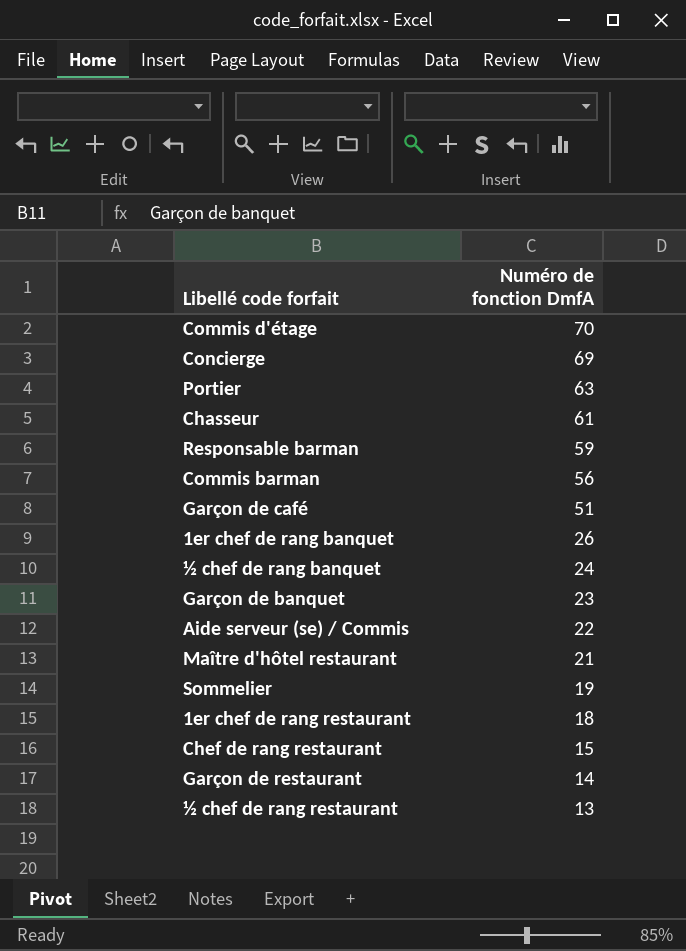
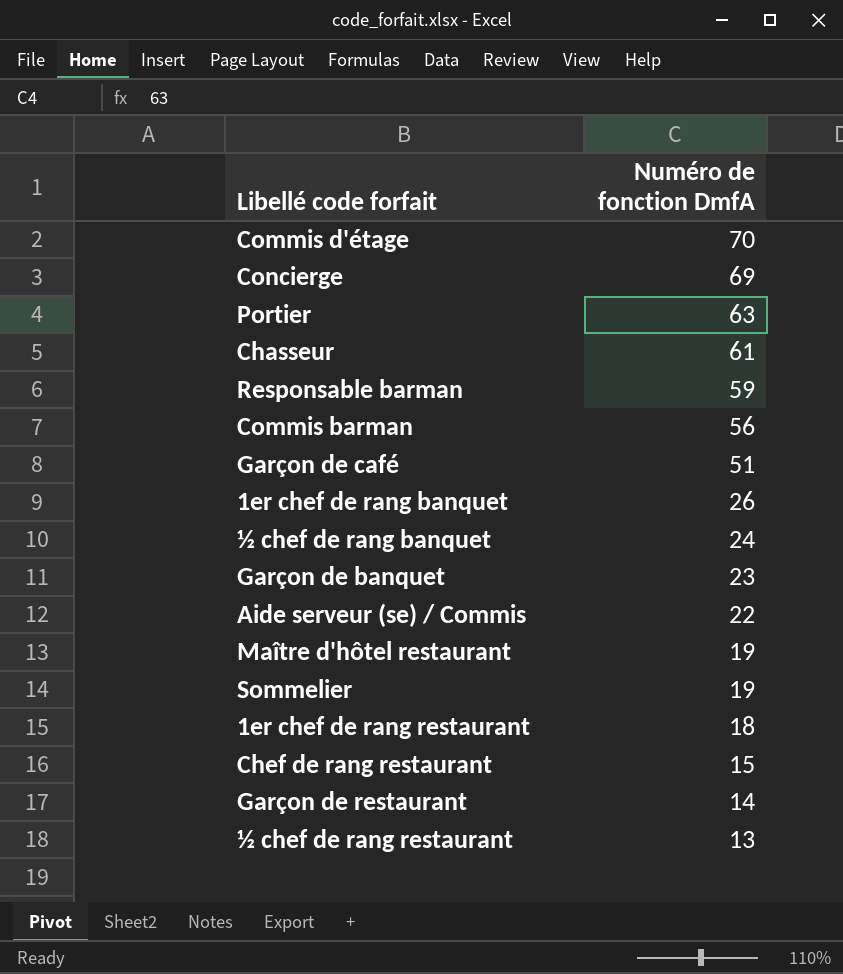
Maître d'hôtel restaurant | Numéro de fonction DmfA: 21 -> 19

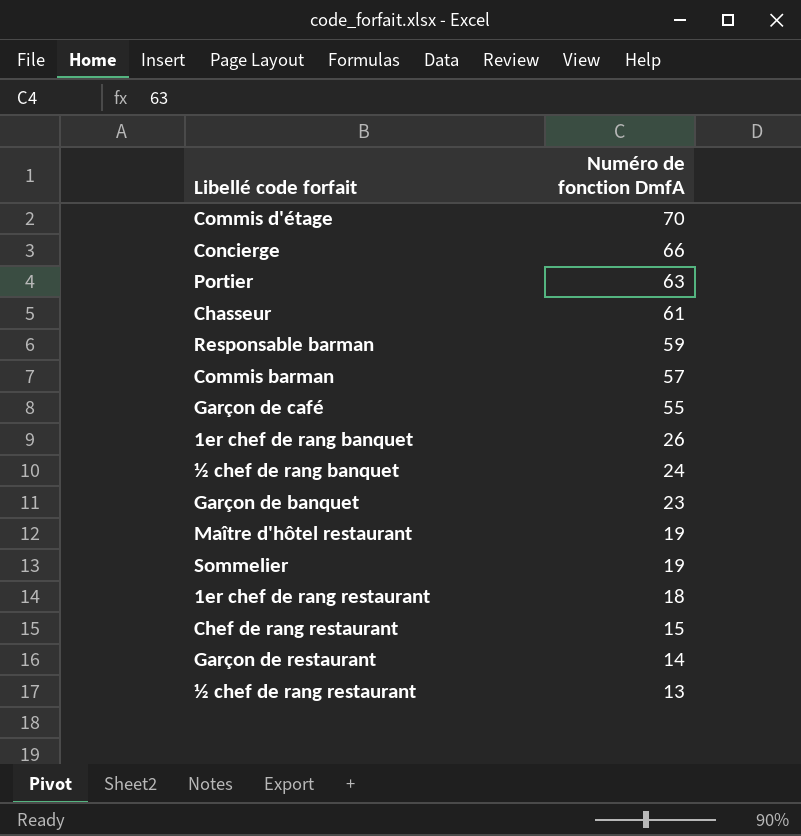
row Aide serveur (se) / Commis: 22 -> none
Concierge | Numéro de fonction DmfA: 69 -> 66
Commis barman | Numéro de fonction DmfA: 56 -> 57
Garçon de café | Numéro de fonction DmfA: 51 -> 55

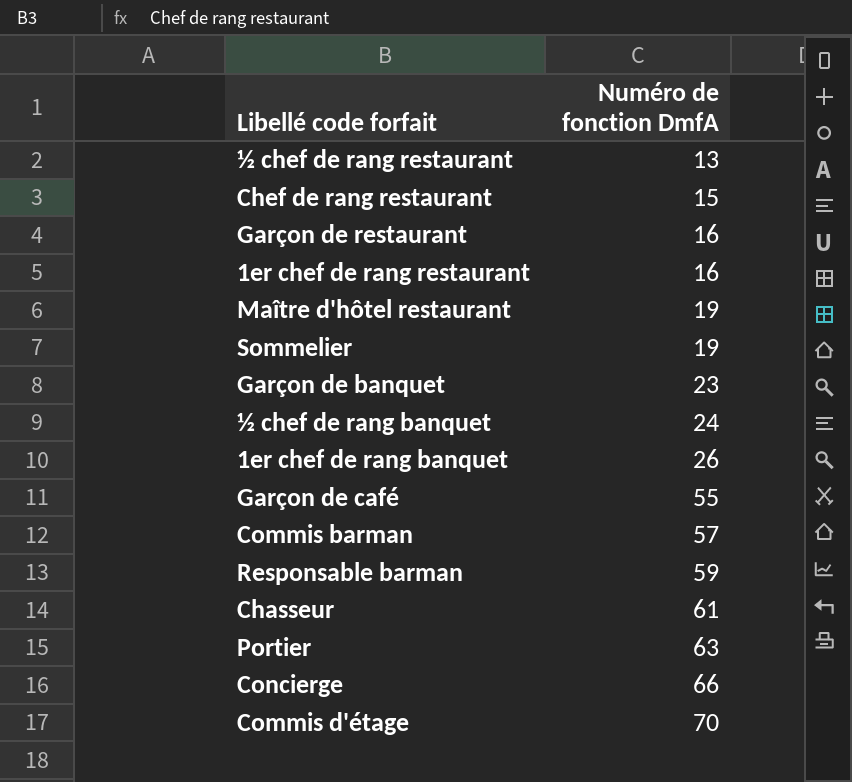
row order: Numéro de fonction DmfA descending -> Numéro de fonction DmfA ascending
Garçon de restaurant | Numéro de fonction DmfA: 14 -> 16
1er chef de rang restaurant | Numéro de fonction DmfA: 18 -> 16

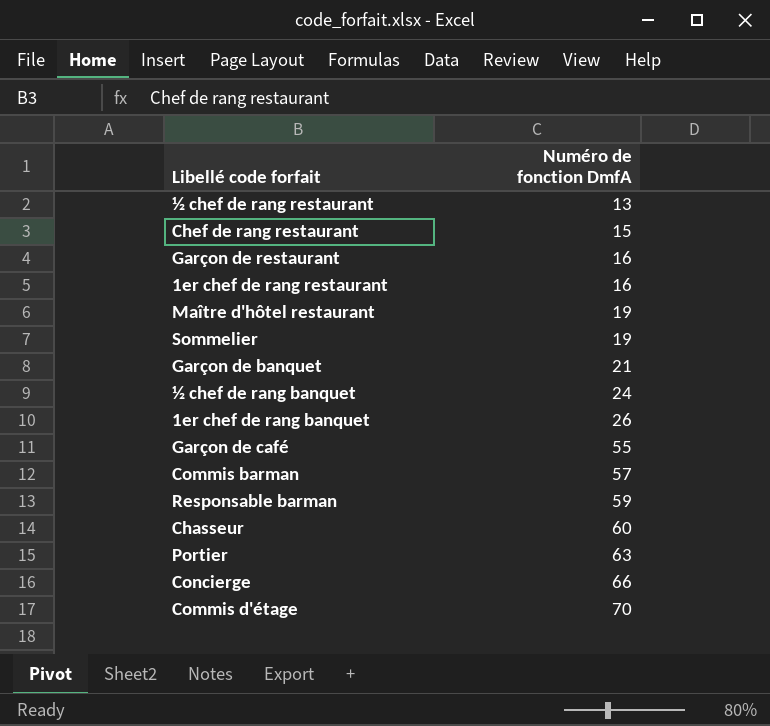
Garçon de banquet | Numéro de fonction DmfA: 23 -> 21
Chasseur | Numéro de fonction DmfA: 61 -> 60

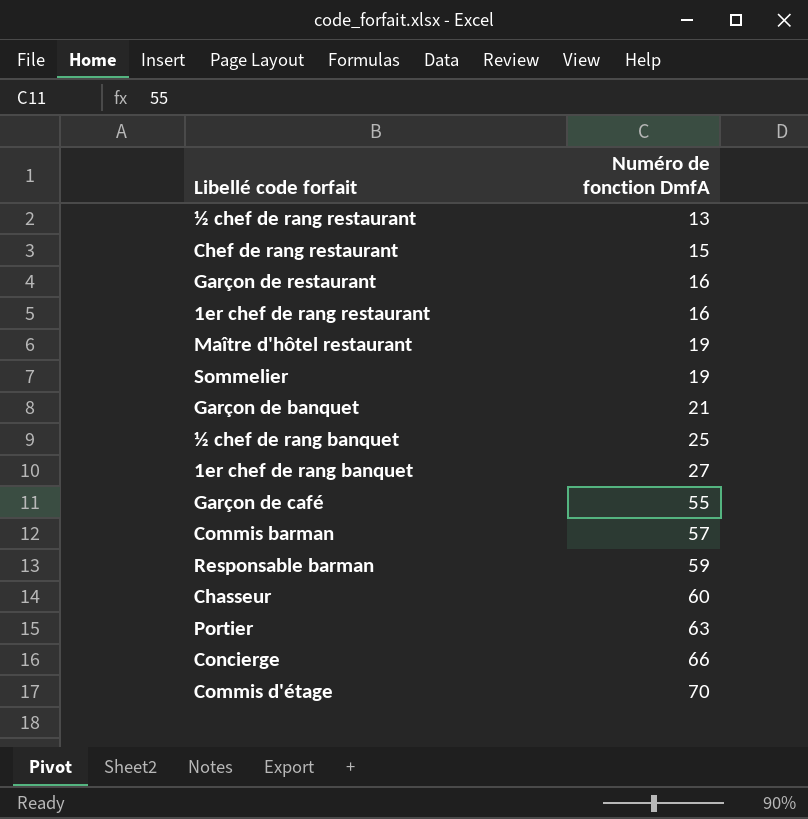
½ chef de rang banquet | Numéro de fonction DmfA: 24 -> 25
1er chef de rang banquet | Numéro de fonction DmfA: 26 -> 27

